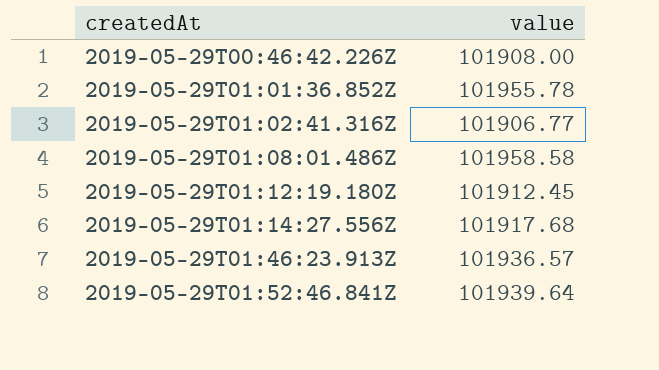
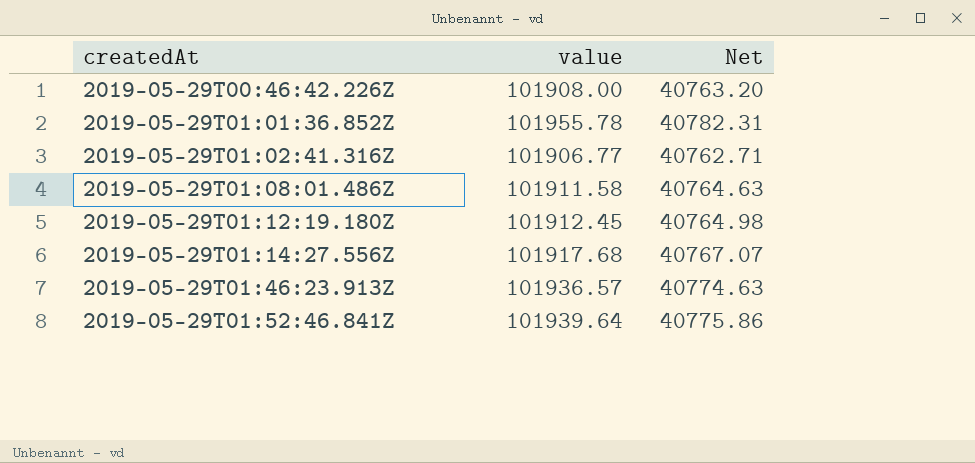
column Net | formula: none -> [value] * 0.4
2019-05-29T01:08:01.486Z | value: 101958.58 -> 101911.58

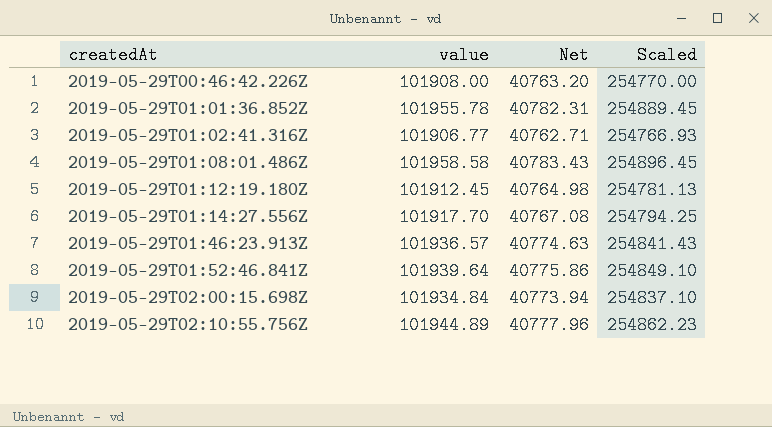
column Scaled | formula: none -> [value] * 2.5
2019-05-29T01:08:01.486Z | value: 101911.58 -> 101958.58
2019-05-29T01:08:01.486Z | Net: 40764.63 -> 40783.43
2019-05-29T01:14:27.556Z | value: 101917.68 -> 101917.70
2019-05-29T01:14:27.556Z | Net: 40767.07 -> 40767.08
row 2019-05-29T02:00:15.698Z: none -> 101934.84 | 40773.94 | 254837.10
row 2019-05-29T02:10:55.756Z: none -> 101944.89 | 40777.96 | 254862.23

